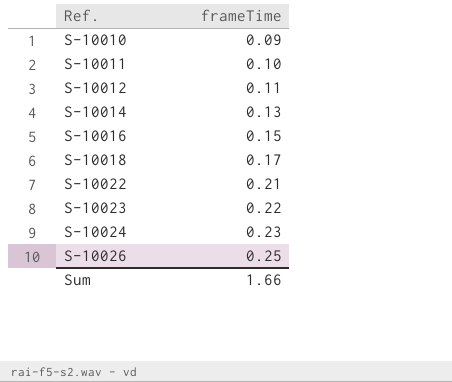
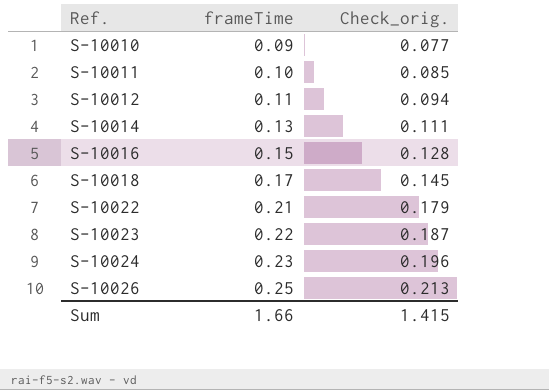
column Check_orig. | formula: none -> [frameTime] * 0.85

